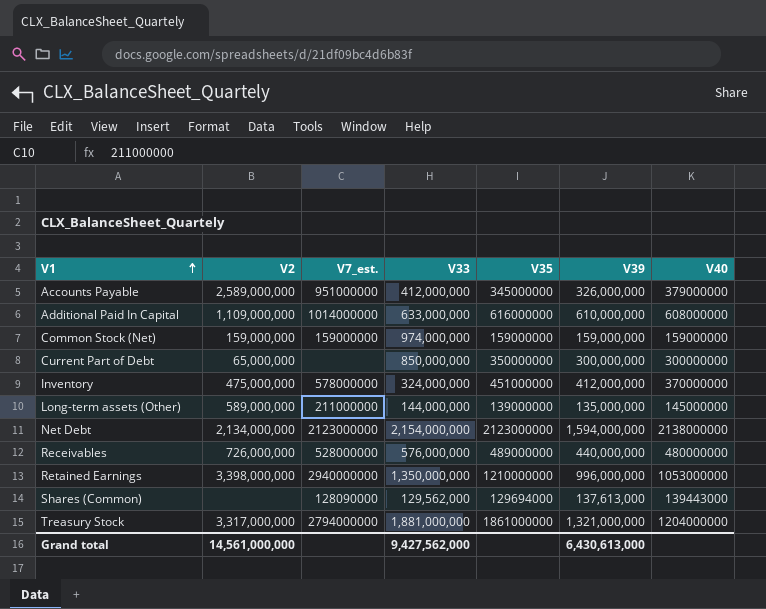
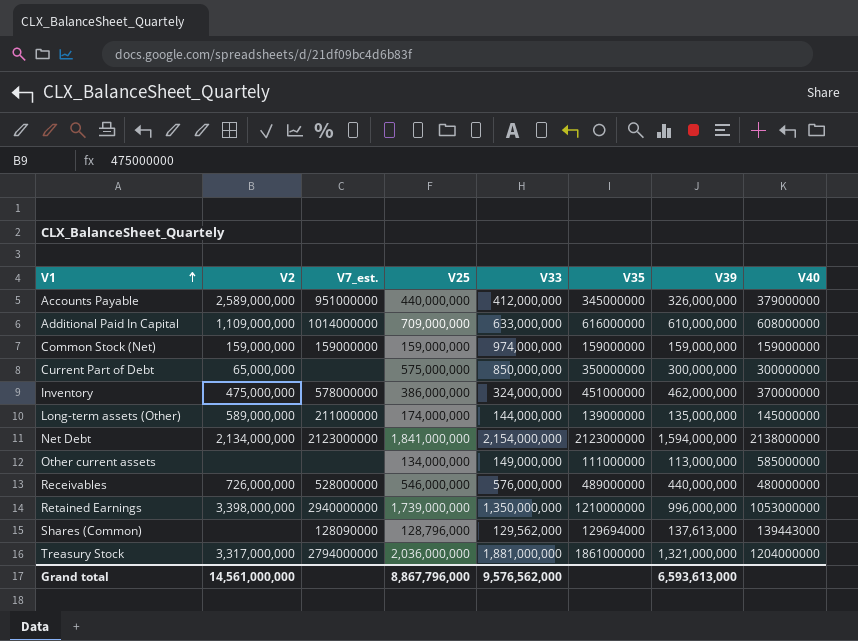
column V25 | position: none -> 4
Inventory | V39: 412,000,000 -> 462,000,000
row Other current assets: none -> none | none | 134,000,000 | 149,000,000 | 111000000 | 113,000,000 | 585000000
Grand total | V33: 9,427,562,000 -> 9,576,562,000
Grand total | V39: 6,430,613,000 -> 6,593,613,000

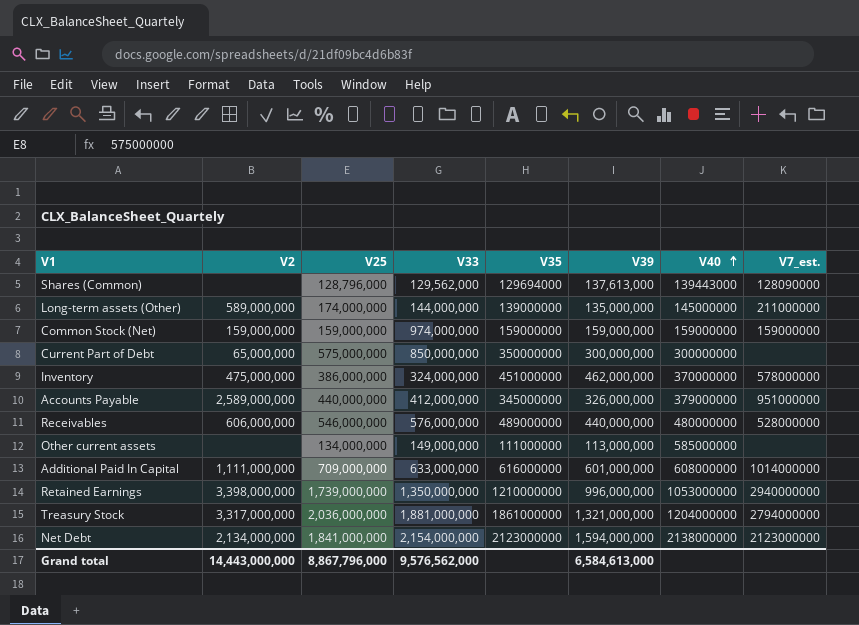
row order: V1 ascending -> V40 ascending
column V7_est. | position: 3 -> 8
Receivables | V2: 726,000,000 -> 606,000,000
Additional Paid In Capital | V2: 1,109,000,000 -> 1,111,000,000
Additional Paid In Capital | V39: 610,000,000 -> 601,000,000
Grand total | V2: 14,561,000,000 -> 14,443,000,000
Grand total | V39: 6,593,613,000 -> 6,584,613,000

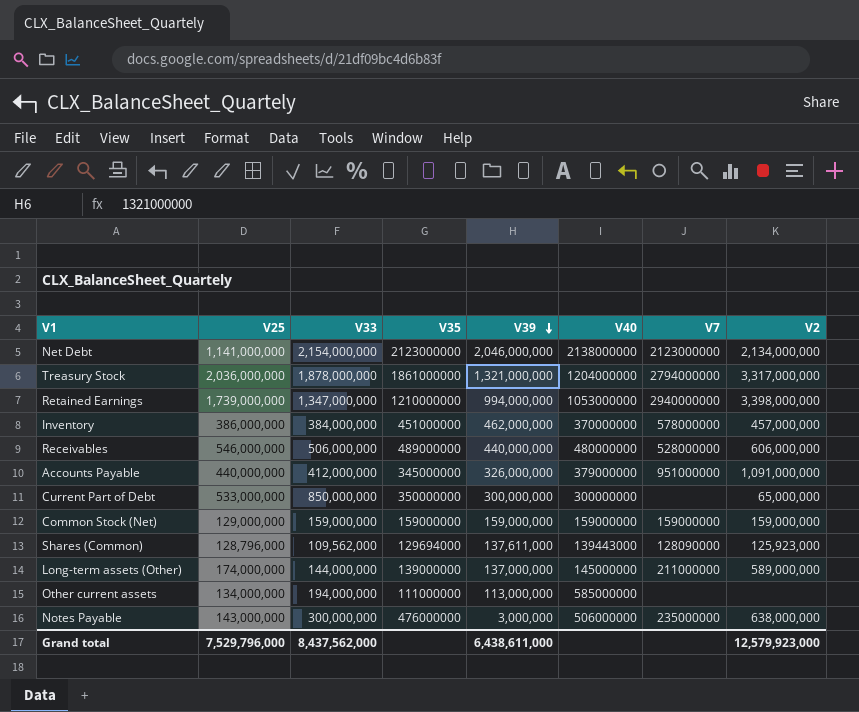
row order: V40 ascending -> V39 descending
column name: V7_est. -> V7
column V2 | position: 2 -> 8
row Additional Paid In Capital: 1,111,000,000 | 709,000,000 | 633,000,000 | 616000000 | 601,000,000 | 608000000 | 1014000000 -> none
Net Debt | V25: 1,841,000,000 -> 1,141,000,000
Net Debt | V39: 1,594,000,000 -> 2,046,000,000
Treasury Stock | V33: 1,881,000,000 -> 1,878,000,000
Retained Earnings | V33: 1,350,000,000 -> 1,347,000,000
Retained Earnings | V39: 996,000,000 -> 994,000,000
Inventory | V33: 324,000,000 -> 384,000,000
Inventory | V2: 475,000,000 -> 457,000,000
Receivables | V33: 576,000,000 -> 506,000,000
Accounts Payable | V2: 2,589,000,000 -> 1,091,000,000
Current Part of Debt | V25: 575,000,000 -> 533,000,000
Common Stock (Net) | V25: 159,000,000 -> 129,000,000
Common Stock (Net) | V33: 974,000,000 -> 159,000,000
Shares (Common) | V33: 129,562,000 -> 109,562,000
Shares (Common) | V39: 137,613,000 -> 137,611,000
Shares (Common) | V2: none -> 125,923,000
Long-term assets (Other) | V39: 135,000,000 -> 137,000,000
Other current assets | V33: 149,000,000 -> 194,000,000
row Notes Payable: none -> 143,000,000 | 300,000,000 | 476000000 | 3,000,000 | 506000000 | 235000000 | 638,000,000
Grand total | V25: 8,867,796,000 -> 7,529,796,000
Grand total | V33: 9,576,562,000 -> 8,437,562,000
Grand total | V39: 6,584,613,000 -> 6,438,611,000
Grand total | V2: 14,443,000,000 -> 12,579,923,000

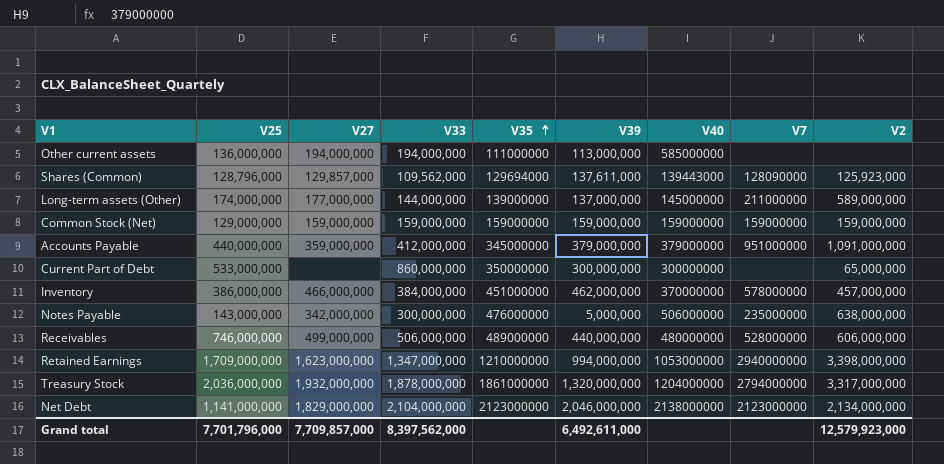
row order: V39 descending -> V35 ascending
column V27 | position: none -> 3
Other current assets | V25: 134,000,000 -> 136,000,000
Accounts Payable | V39: 326,000,000 -> 379,000,000
Current Part of Debt | V33: 850,000,000 -> 860,000,000
Notes Payable | V39: 3,000,000 -> 5,000,000
Receivables | V25: 546,000,000 -> 746,000,000
Retained Earnings | V25: 1,739,000,000 -> 1,709,000,000
Treasury Stock | V39: 1,321,000,000 -> 1,320,000,000
Net Debt | V33: 2,154,000,000 -> 2,104,000,000
Grand total | V25: 7,529,796,000 -> 7,701,796,000
Grand total | V33: 8,437,562,000 -> 8,397,562,000
Grand total | V39: 6,438,611,000 -> 6,492,611,000

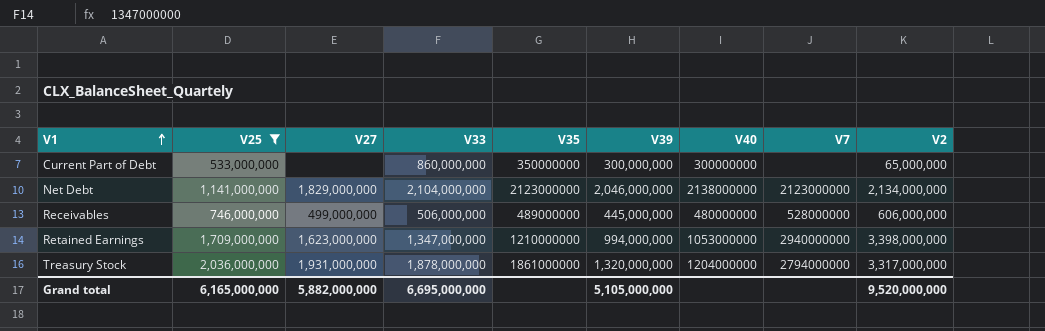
filter: none -> V25 >= 533,000,000
row order: V35 ascending -> V1 ascending
Receivables | V39: 440,000,000 -> 445,000,000
Treasury Stock | V27: 1,932,000,000 -> 1,931,000,000
Grand total | V25: 7,701,796,000 -> 6,165,000,000
Grand total | V27: 7,709,857,000 -> 5,882,000,000
Grand total | V33: 8,397,562,000 -> 6,695,000,000
Grand total | V39: 6,492,611,000 -> 5,105,000,000
Grand total | V2: 12,579,923,000 -> 9,520,000,000

